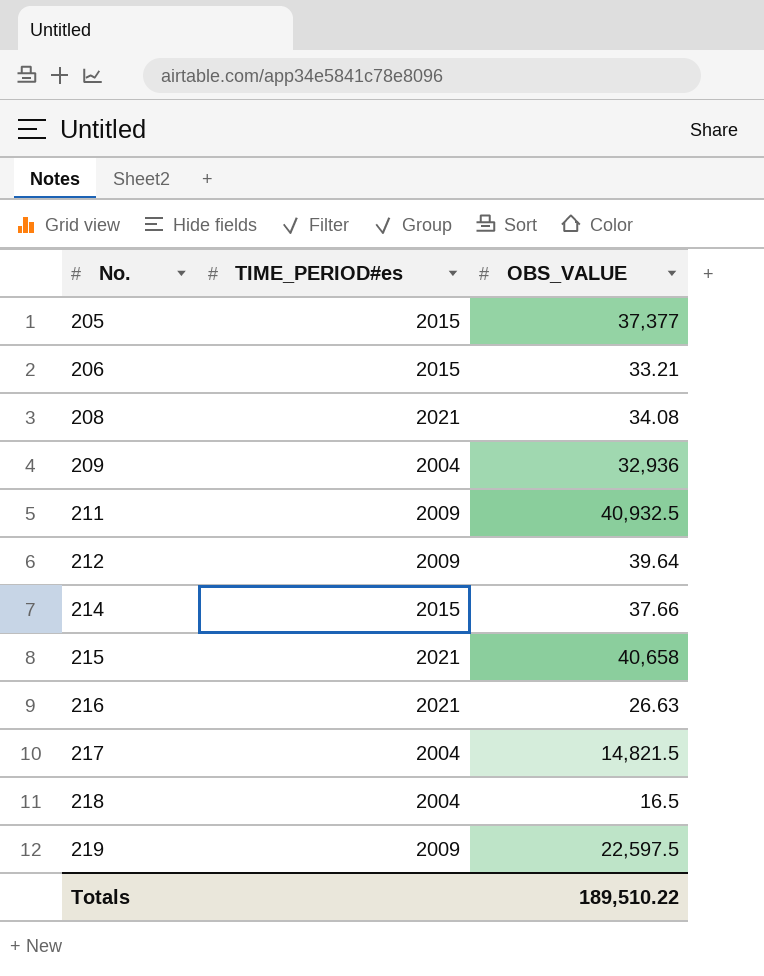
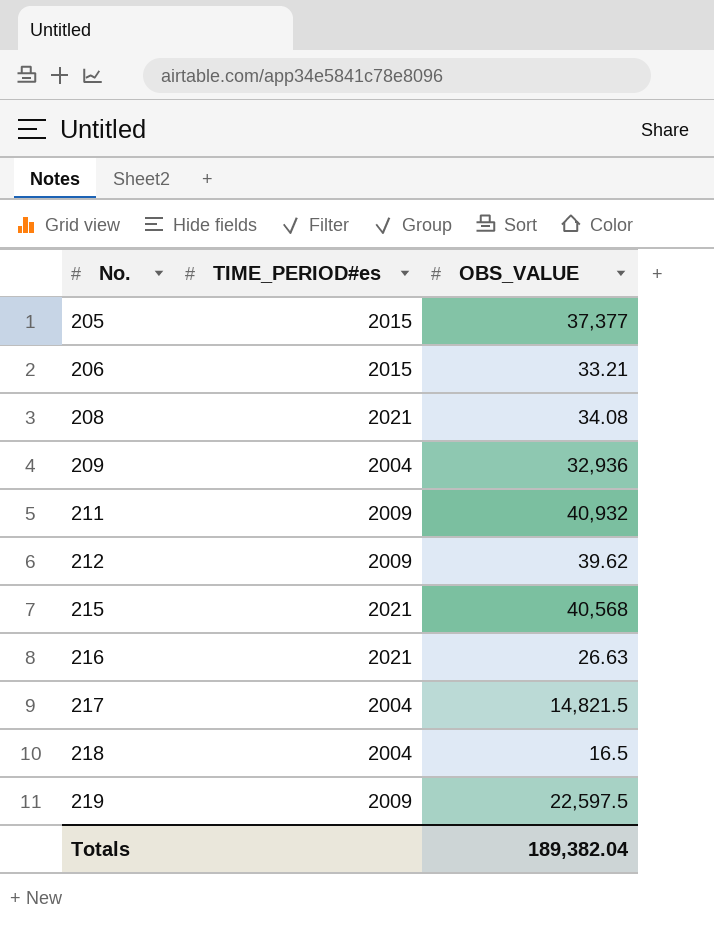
row 214: 2015 | 37.66 -> none
211 | OBS_VALUE: 40,932.5 -> 40,932
212 | OBS_VALUE: 39.64 -> 39.62
215 | OBS_VALUE: 40,658 -> 40,568
Totals | OBS_VALUE: 189,510.22 -> 189,382.04

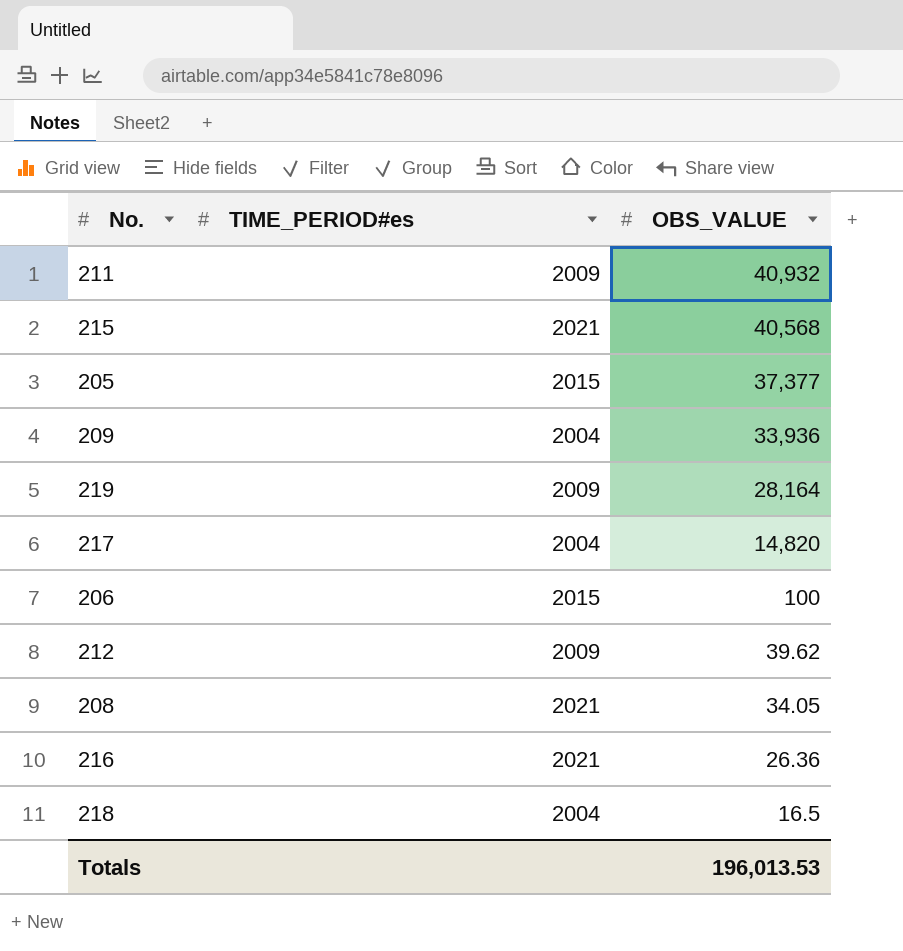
row order: No. ascending -> OBS_VALUE descending
209 | OBS_VALUE: 32,936 -> 33,936
219 | OBS_VALUE: 22,597.5 -> 28,164
217 | OBS_VALUE: 14,821.5 -> 14,820
206 | OBS_VALUE: 33.21 -> 100
208 | OBS_VALUE: 34.08 -> 34.05
216 | OBS_VALUE: 26.63 -> 26.36
Totals | OBS_VALUE: 189,382.04 -> 196,013.53

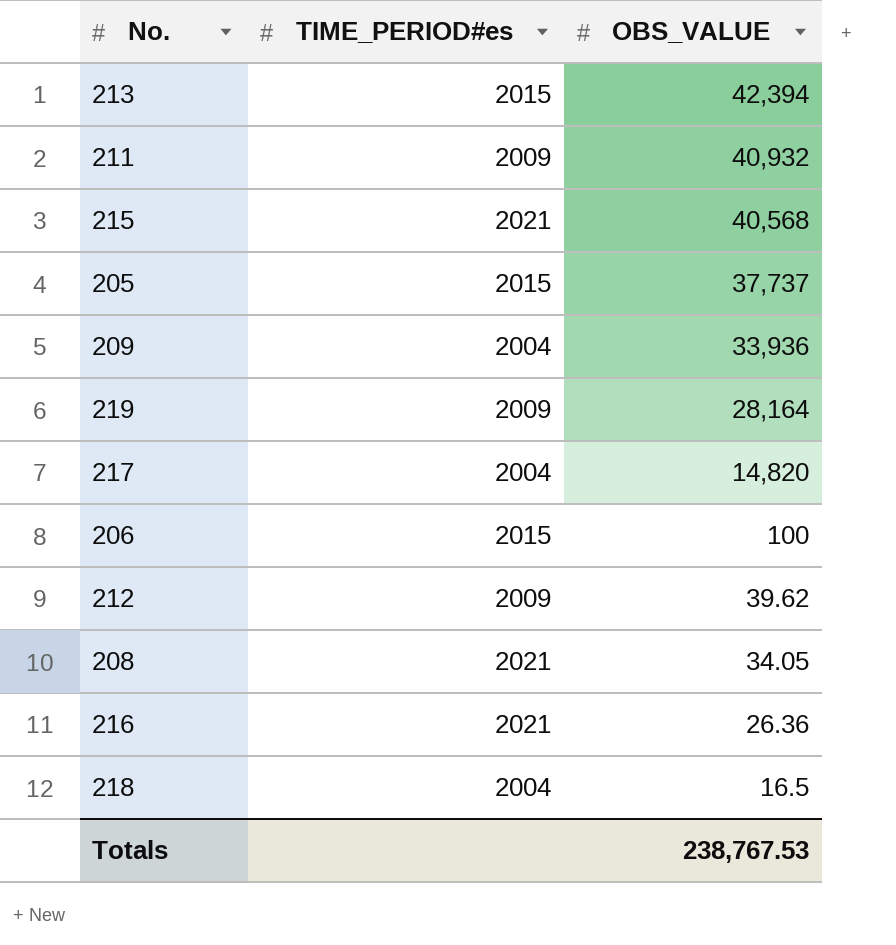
row 213: none -> 2015 | 42,394
205 | OBS_VALUE: 37,377 -> 37,737
Totals | OBS_VALUE: 196,013.53 -> 238,767.53

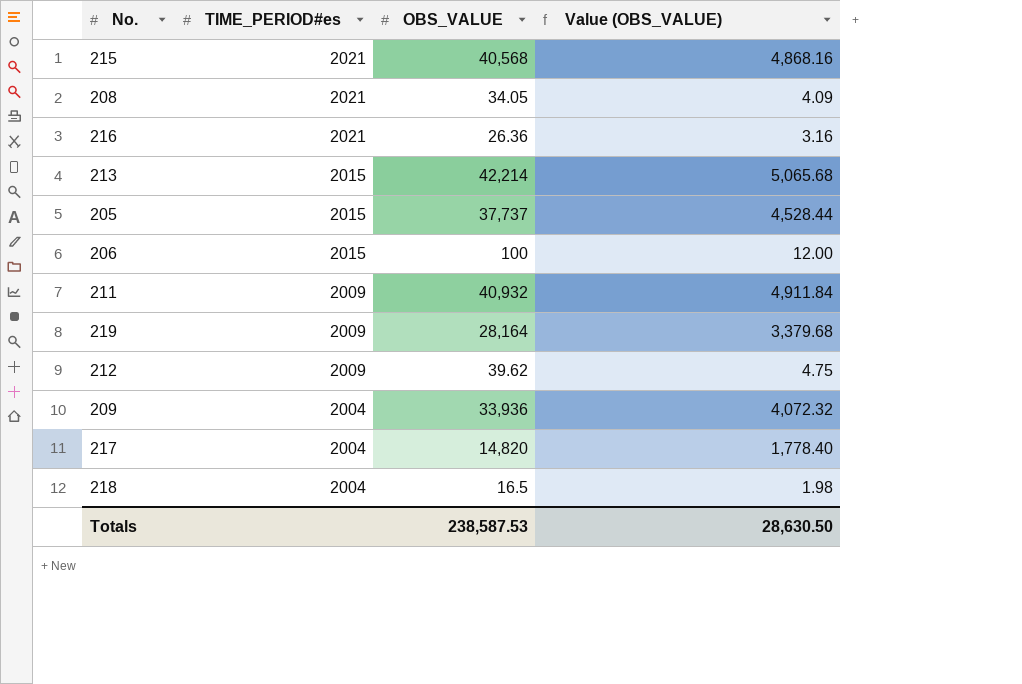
row order: OBS_VALUE descending -> TIME_PERIOD#es descending
column Value (OBS_VALUE) | formula: none -> [OBS_VALUE] * 0.12
213 | OBS_VALUE: 42,394 -> 42,214
Totals | OBS_VALUE: 238,767.53 -> 238,587.53

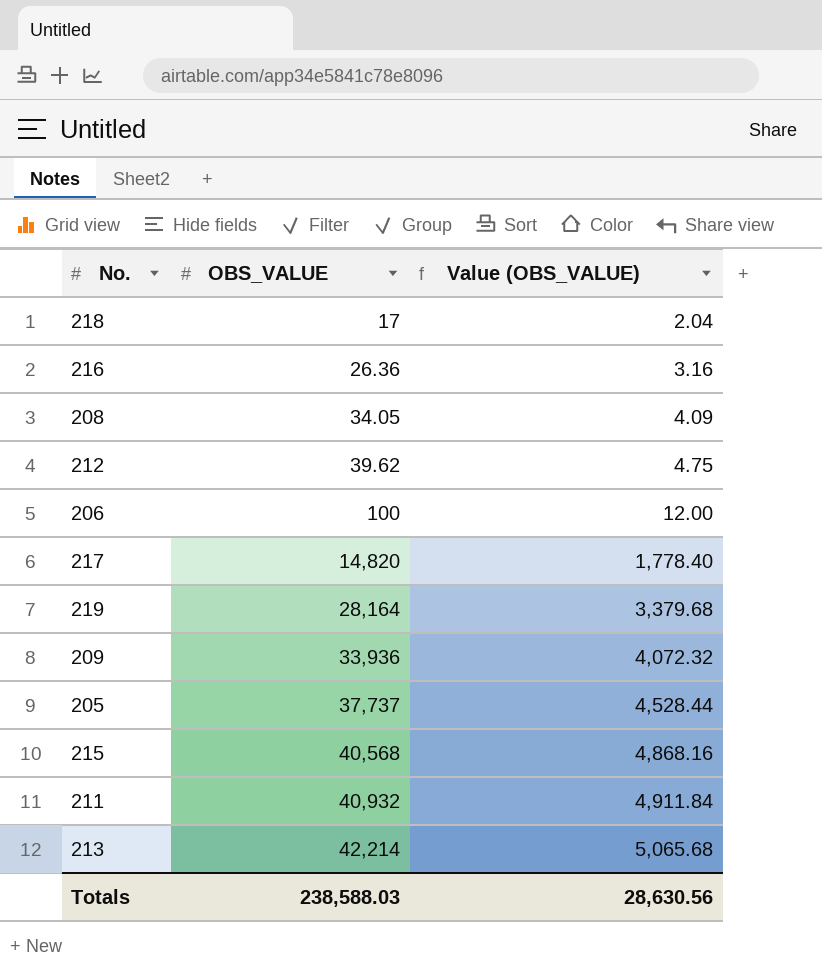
row order: TIME_PERIOD#es descending -> OBS_VALUE ascending
column TIME_PERIOD#es | position: 2 -> none
218 | OBS_VALUE: 16.5 -> 17
218 | Value (OBS_VALUE): 1.98 -> 2.04
Totals | OBS_VALUE: 238,587.53 -> 238,588.03
Totals | Value (OBS_VALUE): 28,630.50 -> 28,630.56

